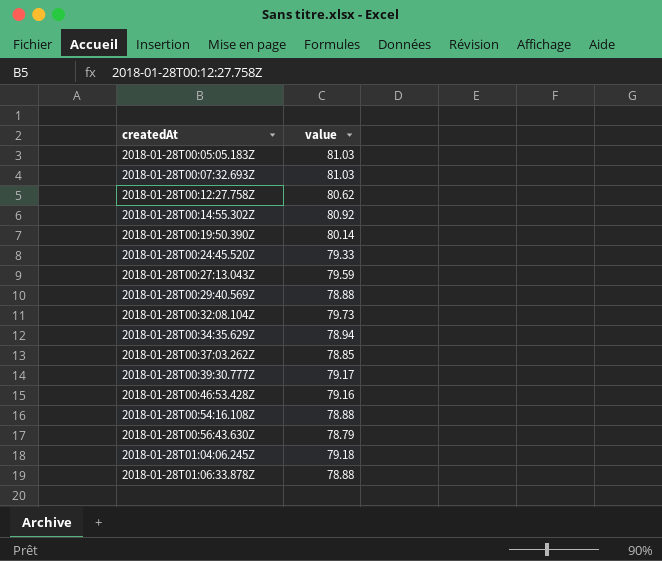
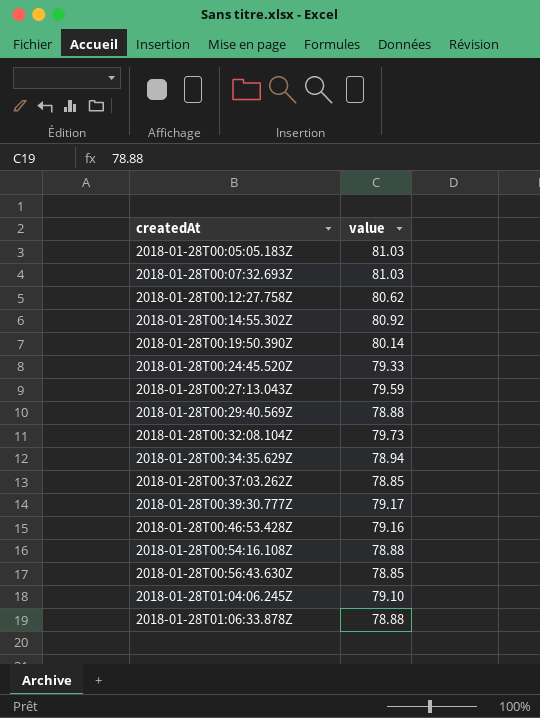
2018-01-28T00:56:43.630Z | value: 78.79 -> 78.85
2018-01-28T01:04:06.245Z | value: 79.18 -> 79.10

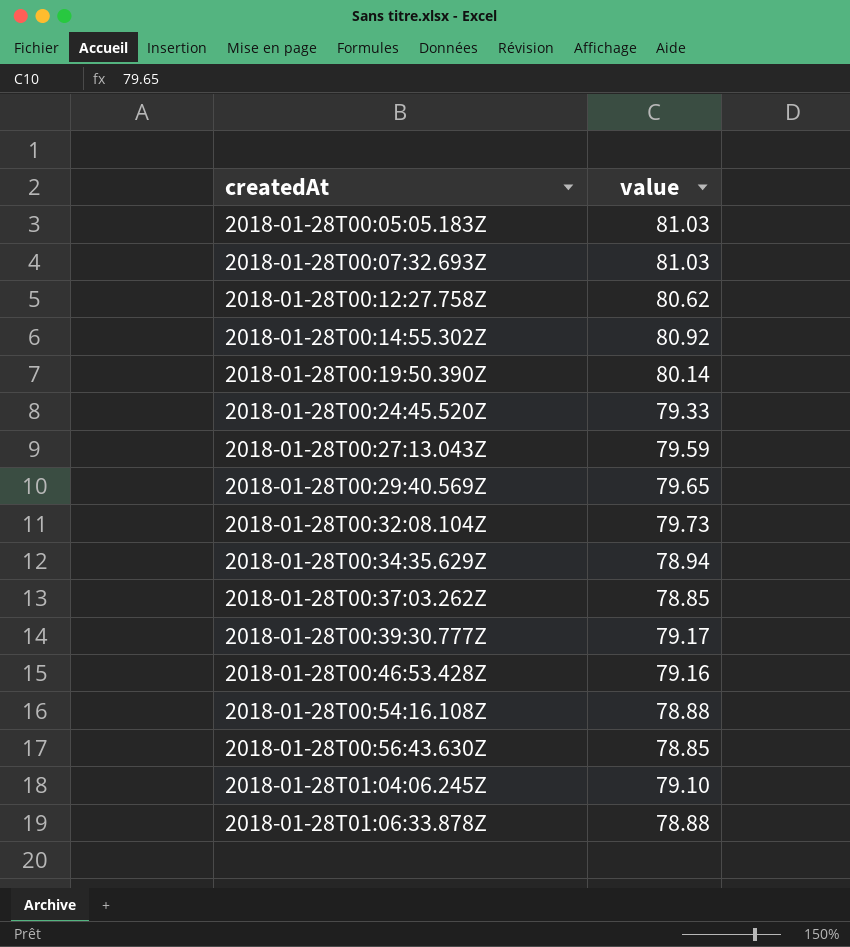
2018-01-28T00:29:40.569Z | value: 78.88 -> 79.65

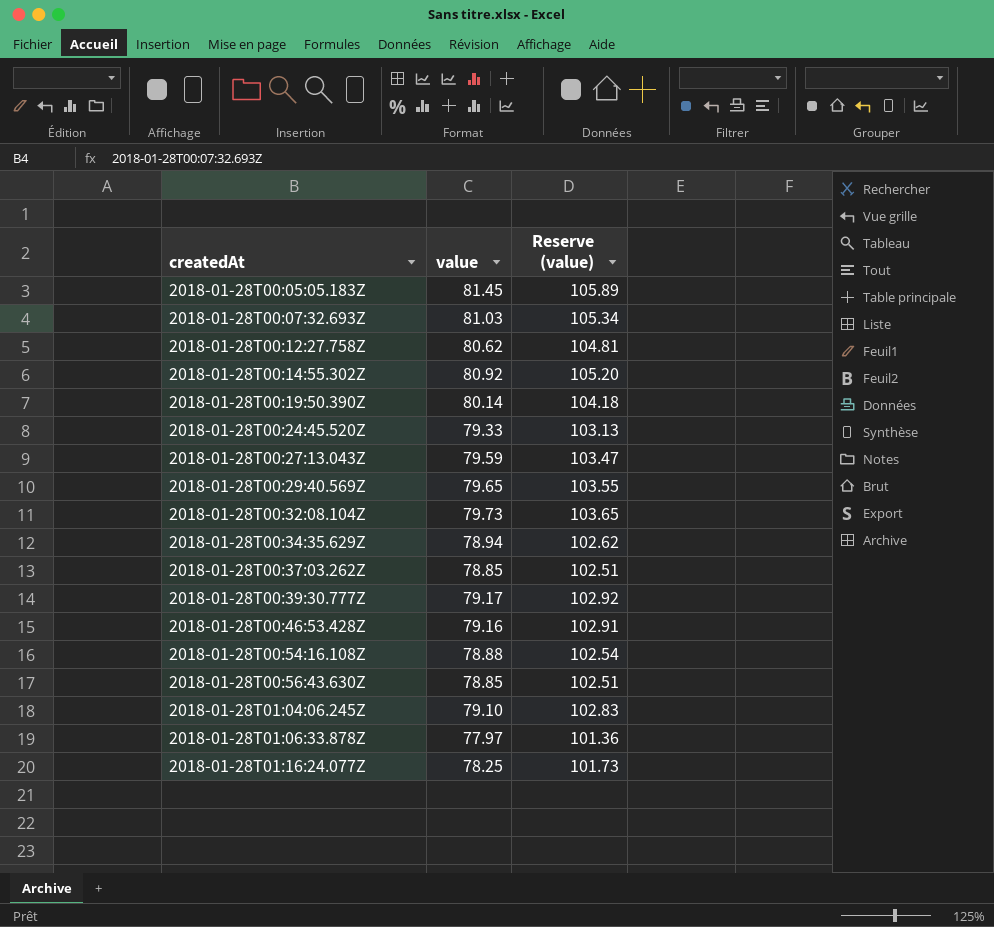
column Reserve (value) | formula: none -> [value] * 1.3
2018-01-28T00:05:05.183Z | value: 81.03 -> 81.45
2018-01-28T01:06:33.878Z | value: 78.88 -> 77.97
row 2018-01-28T01:16:24.077Z: none -> 78.25 | 101.73

